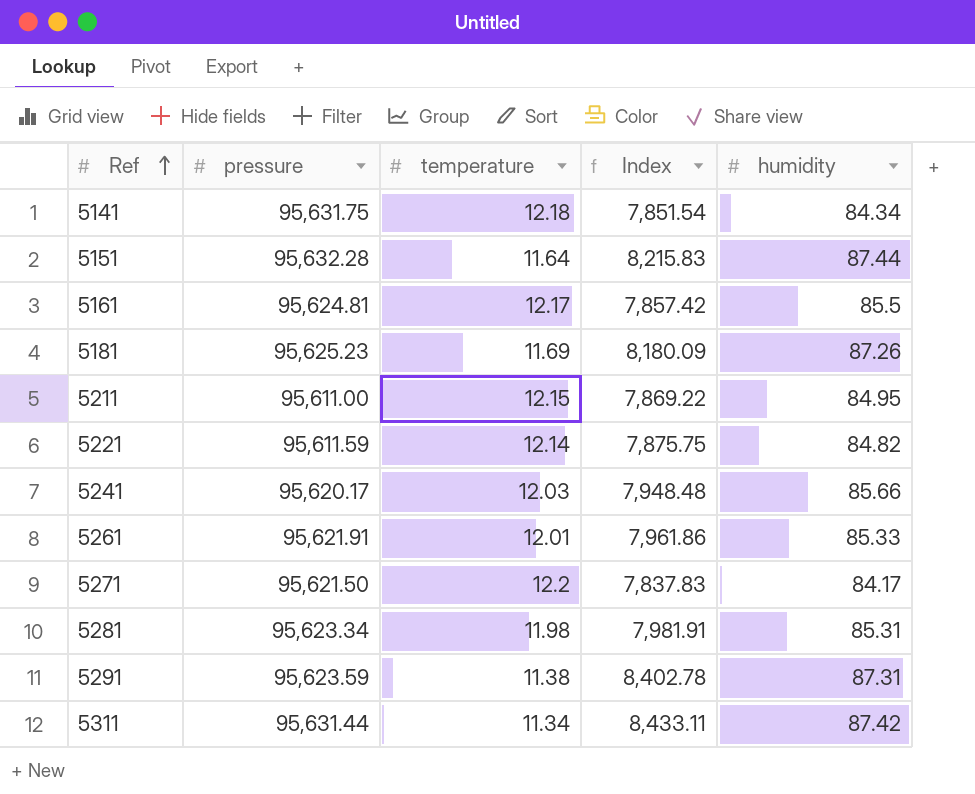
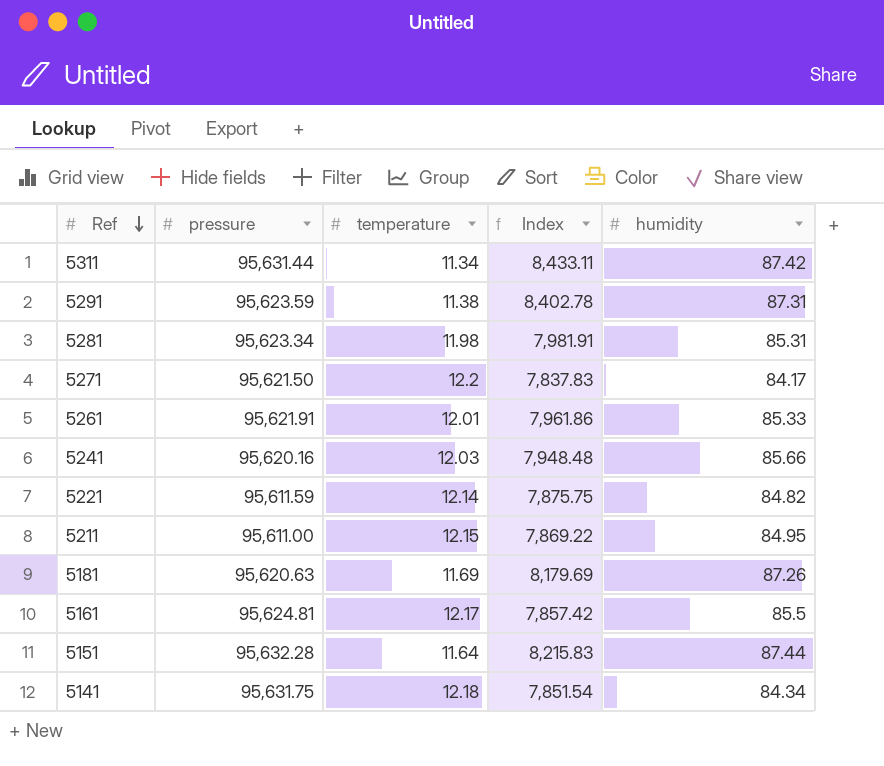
row order: Ref ascending -> Ref descending
5241 | pressure: 95,620.17 -> 95,620.16
5181 | pressure: 95,625.23 -> 95,620.63
5181 | Index: 8,180.09 -> 8,179.69

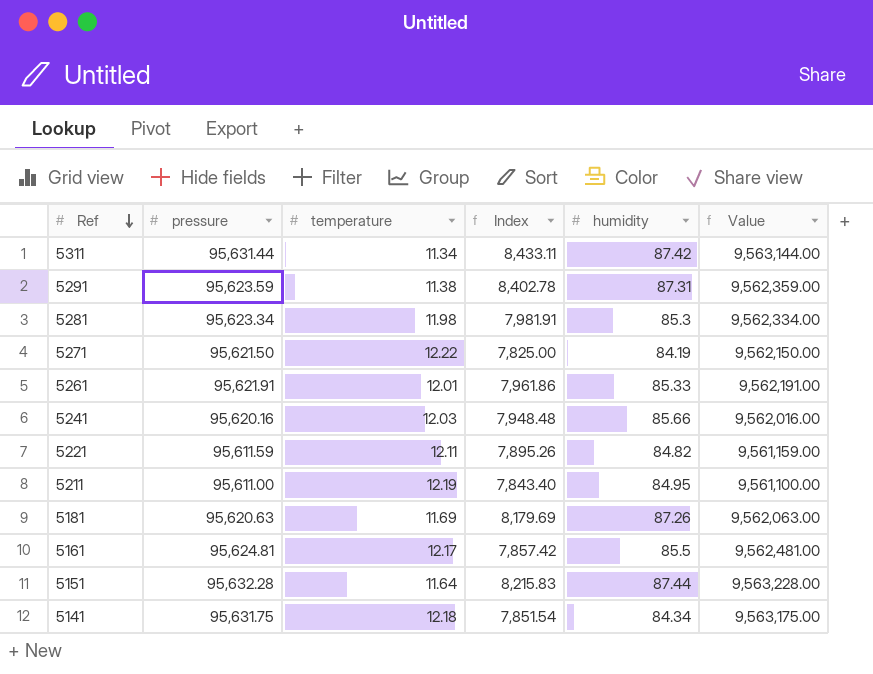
column Value | formula: none -> [pressure] * 100
5281 | humidity: 85.31 -> 85.3
5271 | temperature: 12.2 -> 12.22
5271 | Index: 7,837.83 -> 7,825.00
5271 | humidity: 84.17 -> 84.19
5221 | temperature: 12.14 -> 12.11
5221 | Index: 7,875.75 -> 7,895.26
5211 | temperature: 12.15 -> 12.19
5211 | Index: 7,869.22 -> 7,843.40

